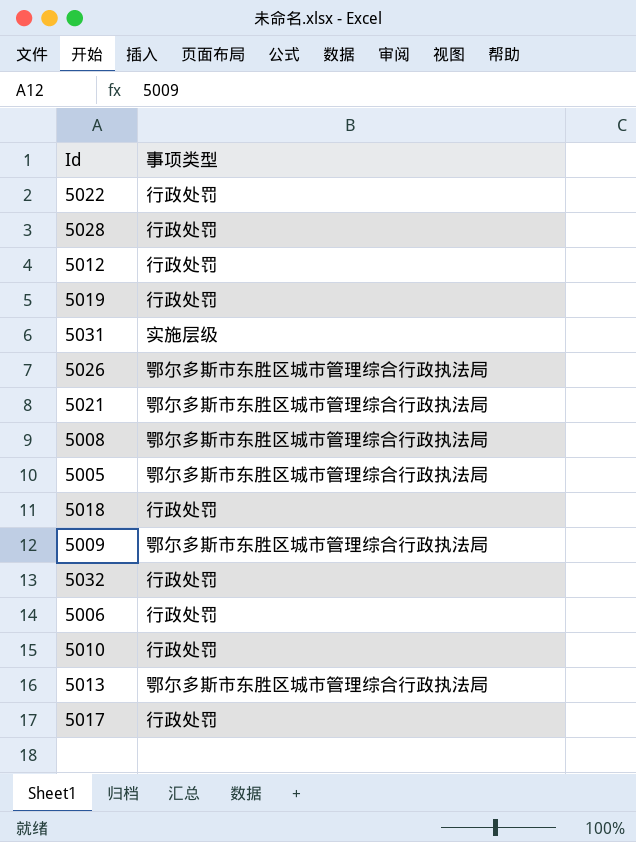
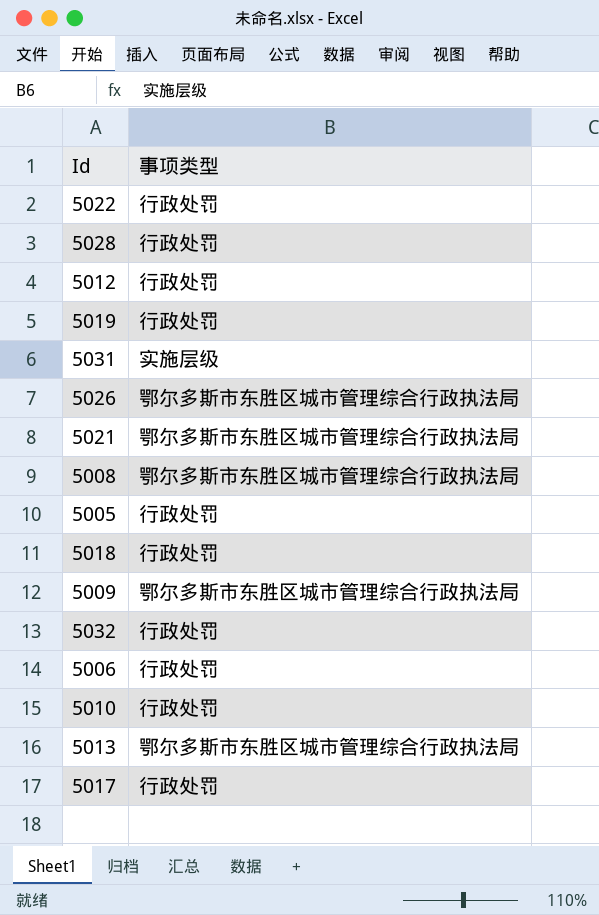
5005 | 事项类型: 鄂尔多斯市东胜区城市管理综合行政执法局 -> 行政处罚

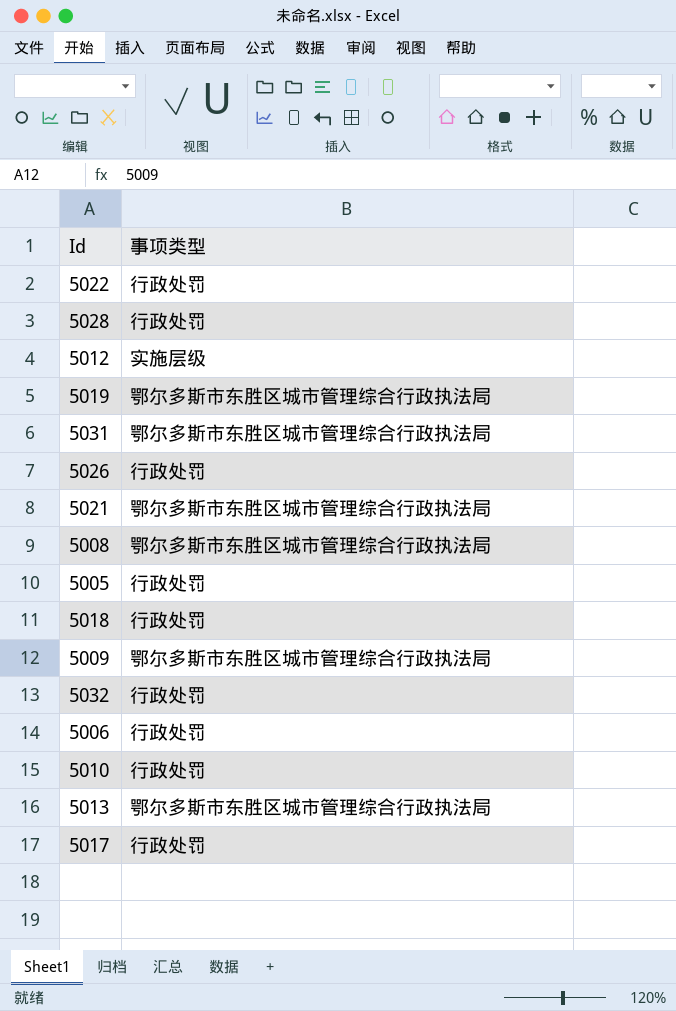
5012 | 事项类型: 行政处罚 -> 实施层级
5019 | 事项类型: 行政处罚 -> 鄂尔多斯市东胜区城市管理综合行政执法局
5031 | 事项类型: 实施层级 -> 鄂尔多斯市东胜区城市管理综合行政执法局
5026 | 事项类型: 鄂尔多斯市东胜区城市管理综合行政执法局 -> 行政处罚

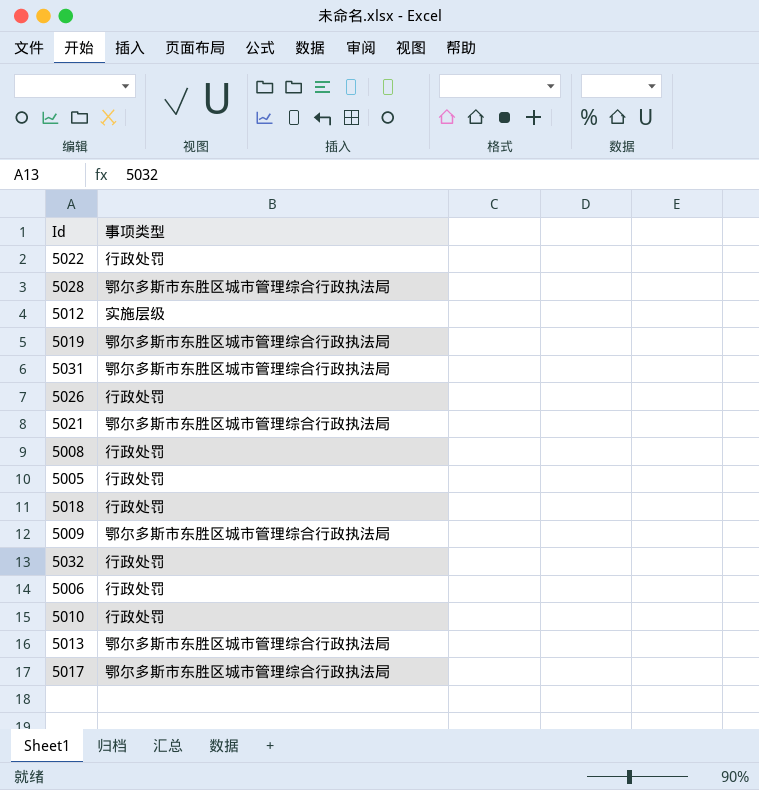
5028 | 事项类型: 行政处罚 -> 鄂尔多斯市东胜区城市管理综合行政执法局
5008 | 事项类型: 鄂尔多斯市东胜区城市管理综合行政执法局 -> 行政处罚
5017 | 事项类型: 行政处罚 -> 鄂尔多斯市东胜区城市管理综合行政执法局

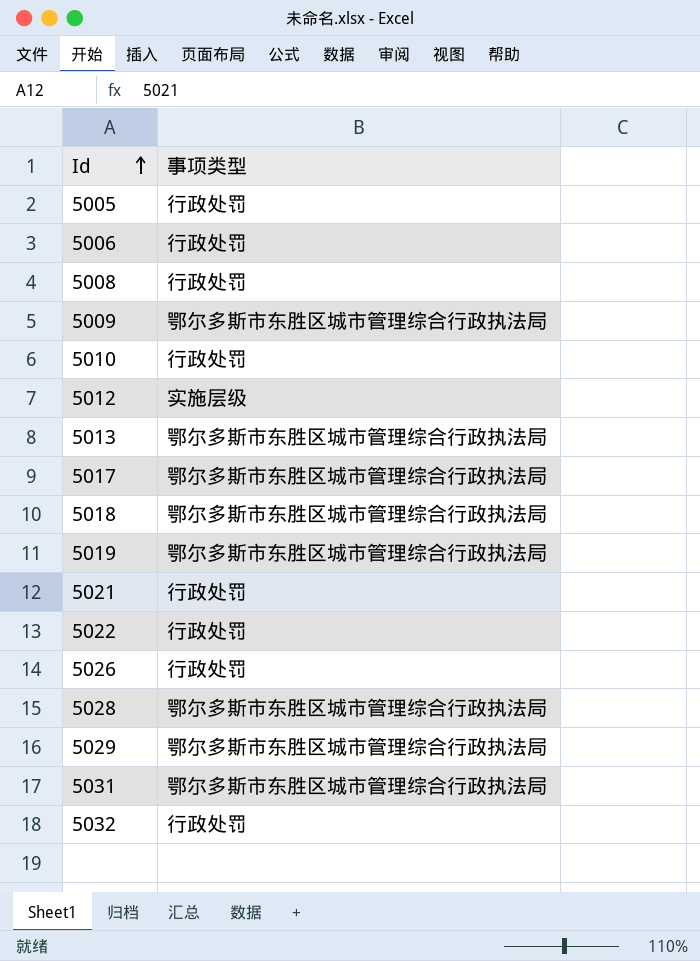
row order: none -> Id ascending
5018 | 事项类型: 行政处罚 -> 鄂尔多斯市东胜区城市管理综合行政执法局
5021 | 事项类型: 鄂尔多斯市东胜区城市管理综合行政执法局 -> 行政处罚
row 5029: none -> 鄂尔多斯市东胜区城市管理综合行政执法局

